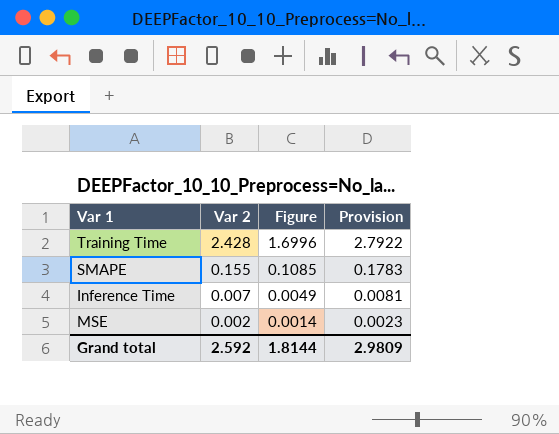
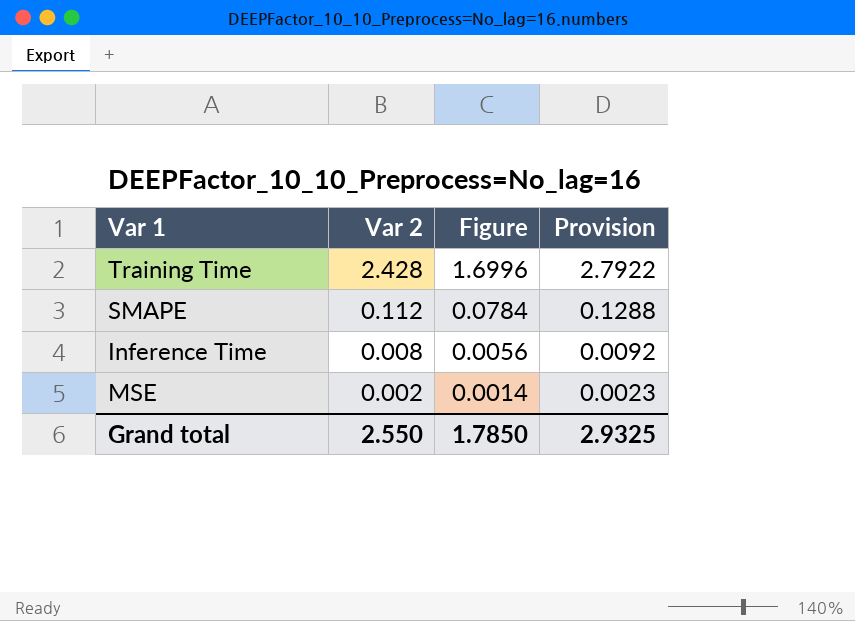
SMAPE | Var 2: 0.155 -> 0.112
SMAPE | Figure: 0.1085 -> 0.0784
SMAPE | Provision: 0.1783 -> 0.1288
Inference Time | Var 2: 0.007 -> 0.008
Inference Time | Figure: 0.0049 -> 0.0056
Inference Time | Provision: 0.0081 -> 0.0092
Grand total | Var 2: 2.592 -> 2.550
Grand total | Figure: 1.8144 -> 1.7850
Grand total | Provision: 2.9809 -> 2.9325

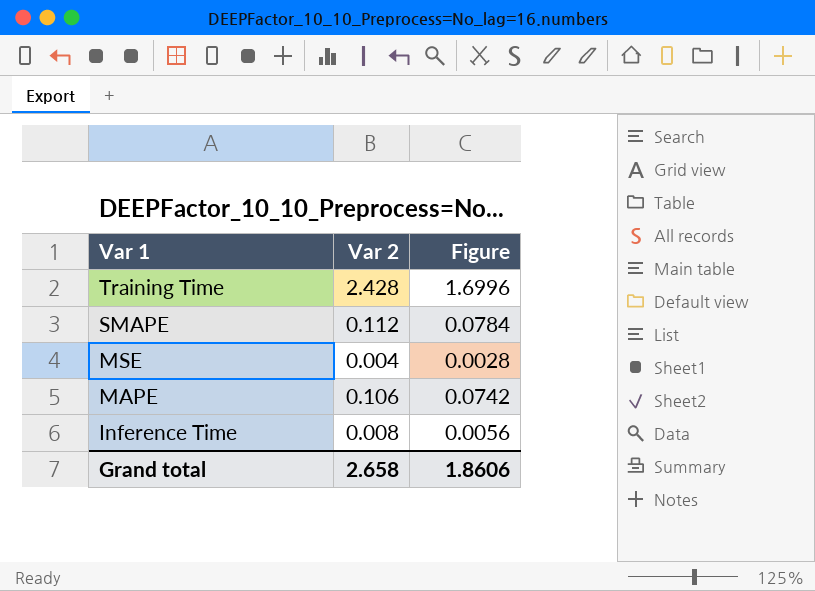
row order: Var 2 descending -> Var 1 descending
column Provision | formula: [Var 2] * 1.15 -> none
MSE | Var 2: 0.002 -> 0.004
MSE | Figure: 0.0014 -> 0.0028
row MAPE: none -> 0.106 | 0.0742
Grand total | Var 2: 2.550 -> 2.658
Grand total | Figure: 1.7850 -> 1.8606

